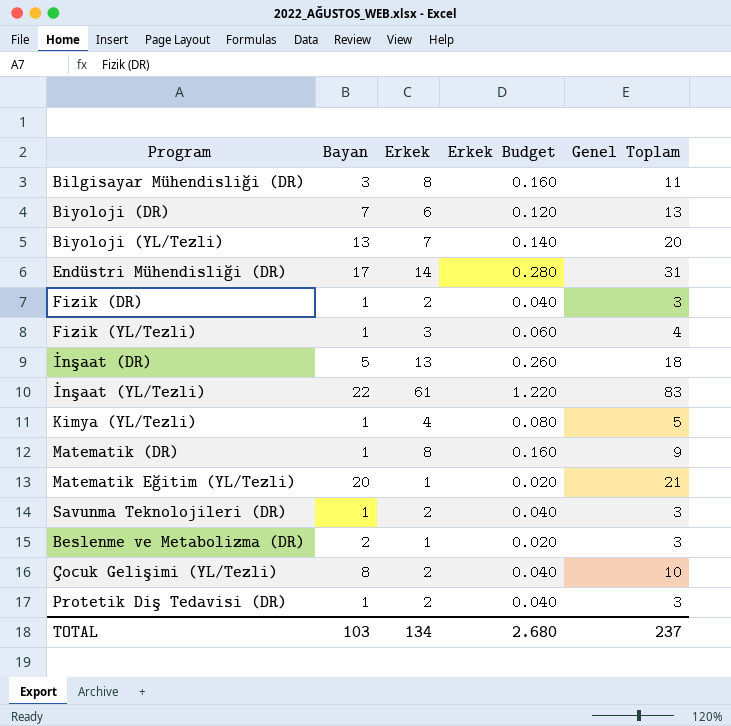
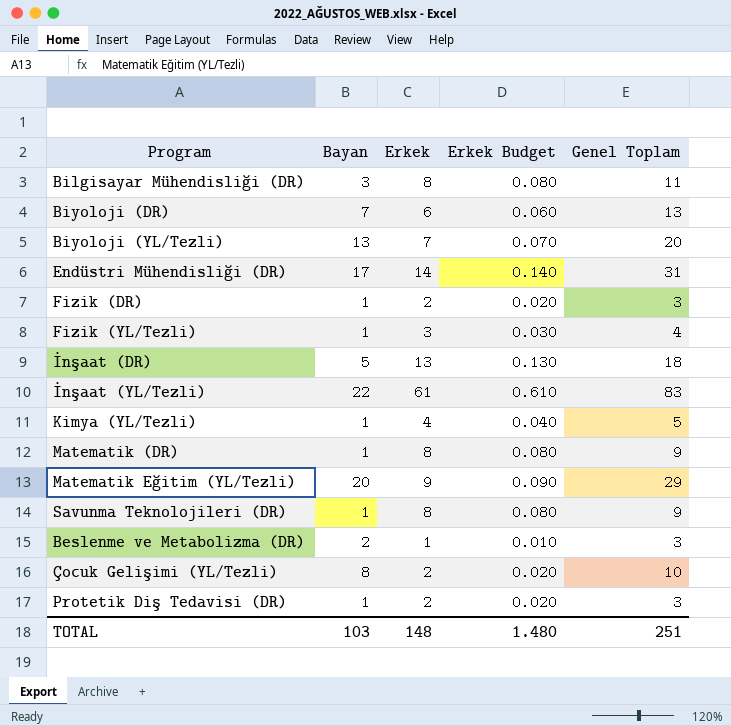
column Erkek Budget | formula: [Erkek] * 0.02 -> [Erkek] * 0.01
Matematik Eğitim (YL/Tezli) | Erkek: 1 -> 9
Matematik Eğitim (YL/Tezli) | Genel Toplam: 21 -> 29
Savunma Teknolojileri (DR) | Erkek: 2 -> 8
Savunma Teknolojileri (DR) | Genel Toplam: 3 -> 9
TOTAL | Erkek: 134 -> 148
TOTAL | Erkek Budget: 2.680 -> 1.480
TOTAL | Genel Toplam: 237 -> 251

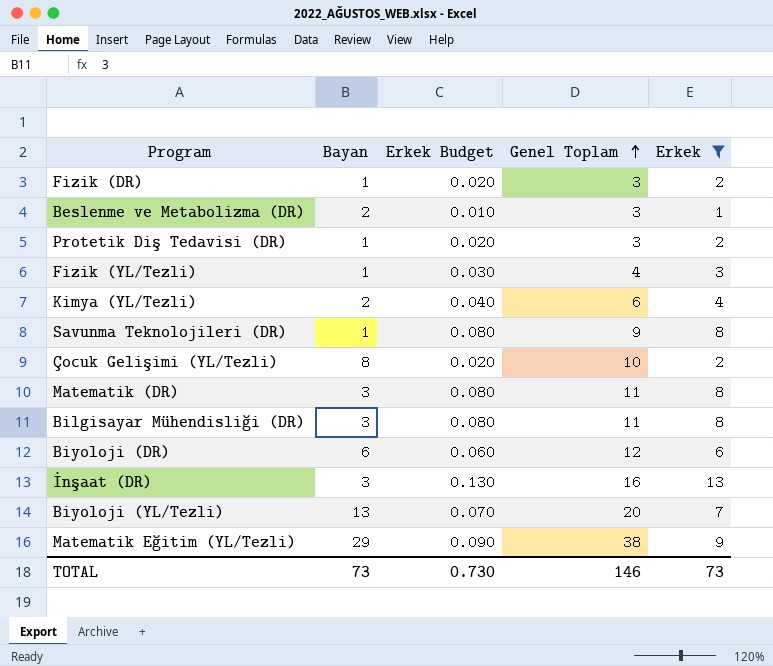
filter: none -> Erkek <= 13
row order: none -> Genel Toplam ascending
column Erkek | position: 3 -> 5
Kimya (YL/Tezli) | Bayan: 1 -> 2
Kimya (YL/Tezli) | Genel Toplam: 5 -> 6
Matematik (DR) | Bayan: 1 -> 3
Matematik (DR) | Genel Toplam: 9 -> 11
Biyoloji (DR) | Bayan: 7 -> 6
Biyoloji (DR) | Genel Toplam: 13 -> 12
İnşaat (DR) | Bayan: 5 -> 3
İnşaat (DR) | Genel Toplam: 18 -> 16
Matematik Eğitim (YL/Tezli) | Bayan: 20 -> 29
Matematik Eğitim (YL/Tezli) | Genel Toplam: 29 -> 38
TOTAL | Bayan: 103 -> 73
TOTAL | Erkek Budget: 1.480 -> 0.730
TOTAL | Genel Toplam: 251 -> 146
TOTAL | Erkek: 148 -> 73

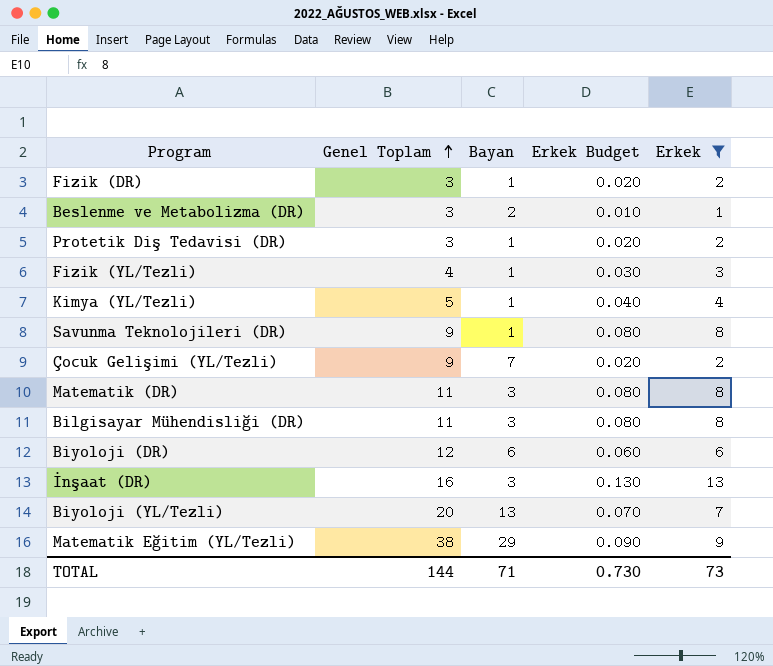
column Genel Toplam | position: 4 -> 2
Kimya (YL/Tezli) | Genel Toplam: 6 -> 5
Kimya (YL/Tezli) | Bayan: 2 -> 1
Çocuk Gelişimi (YL/Tezli) | Genel Toplam: 10 -> 9
Çocuk Gelişimi (YL/Tezli) | Bayan: 8 -> 7
TOTAL | Genel Toplam: 146 -> 144
TOTAL | Bayan: 73 -> 71

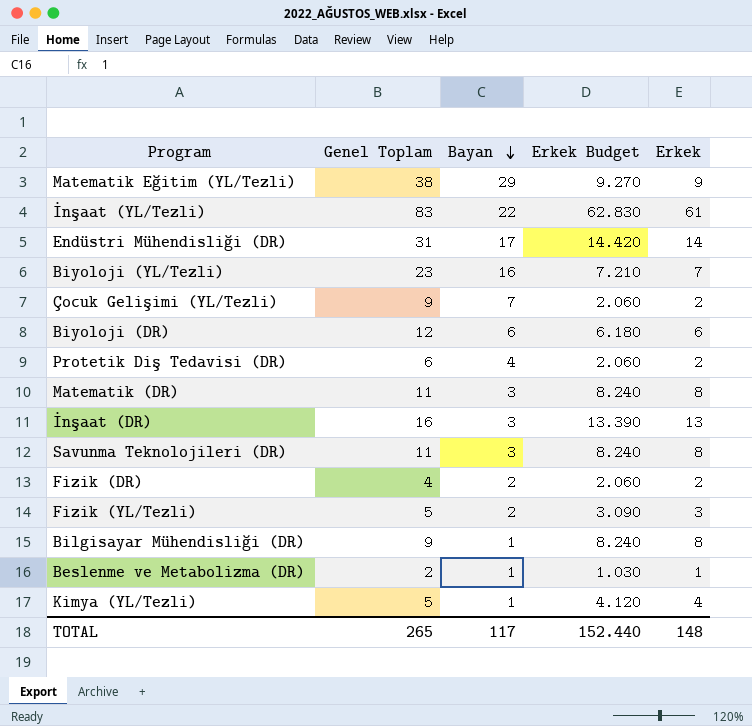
filter: Erkek <= 13 -> none
row order: Genel Toplam ascending -> Bayan descending
column Erkek Budget | formula: [Erkek] * 0.01 -> [Erkek] * 1.03
Biyoloji (YL/Tezli) | Genel Toplam: 20 -> 23
Biyoloji (YL/Tezli) | Bayan: 13 -> 16
Protetik Diş Tedavisi (DR) | Genel Toplam: 3 -> 6
Protetik Diş Tedavisi (DR) | Bayan: 1 -> 4
Savunma Teknolojileri (DR) | Genel Toplam: 9 -> 11
Savunma Teknolojileri (DR) | Bayan: 1 -> 3
Fizik (DR) | Genel Toplam: 3 -> 4
Fizik (DR) | Bayan: 1 -> 2
Fizik (YL/Tezli) | Genel Toplam: 4 -> 5
Fizik (YL/Tezli) | Bayan: 1 -> 2
Bilgisayar Mühendisliği (DR) | Genel Toplam: 11 -> 9
Bilgisayar Mühendisliği (DR) | Bayan: 3 -> 1
Beslenme ve Metabolizma (DR) | Genel Toplam: 3 -> 2
Beslenme ve Metabolizma (DR) | Bayan: 2 -> 1
TOTAL | Genel Toplam: 144 -> 265
TOTAL | Bayan: 71 -> 117
TOTAL | Erkek Budget: 0.730 -> 152.440
TOTAL | Erkek: 73 -> 148

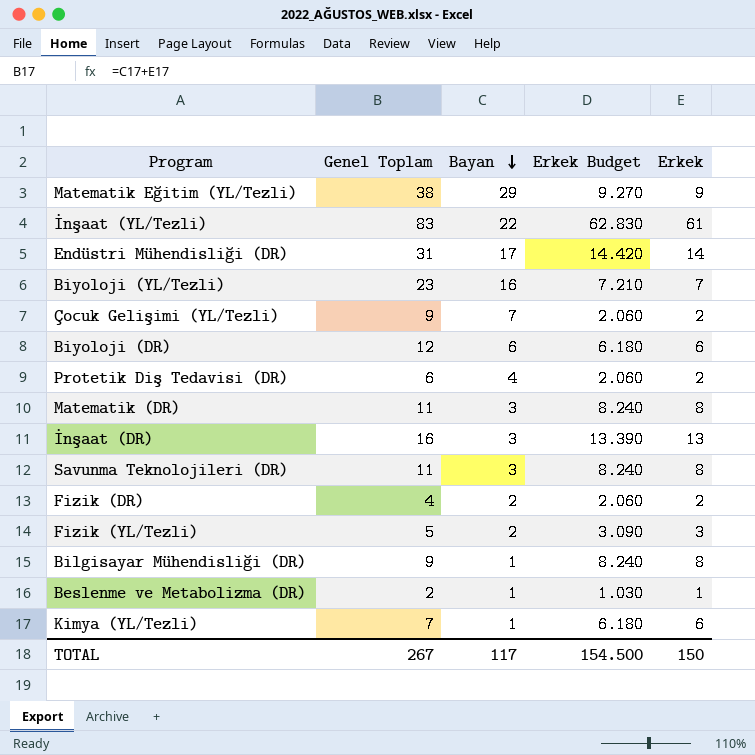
Kimya (YL/Tezli) | Genel Toplam: 5 -> 7
Kimya (YL/Tezli) | Erkek Budget: 4.120 -> 6.180
Kimya (YL/Tezli) | Erkek: 4 -> 6
TOTAL | Genel Toplam: 265 -> 267
TOTAL | Erkek Budget: 152.440 -> 154.500
TOTAL | Erkek: 148 -> 150

